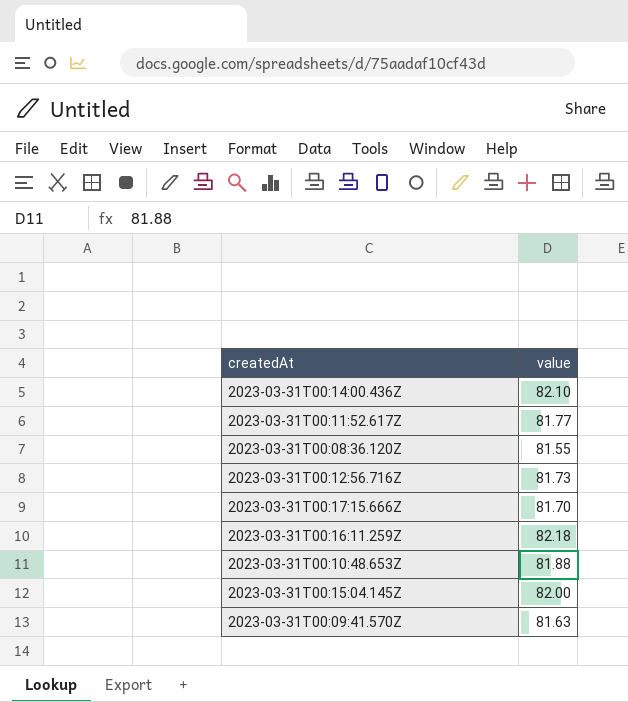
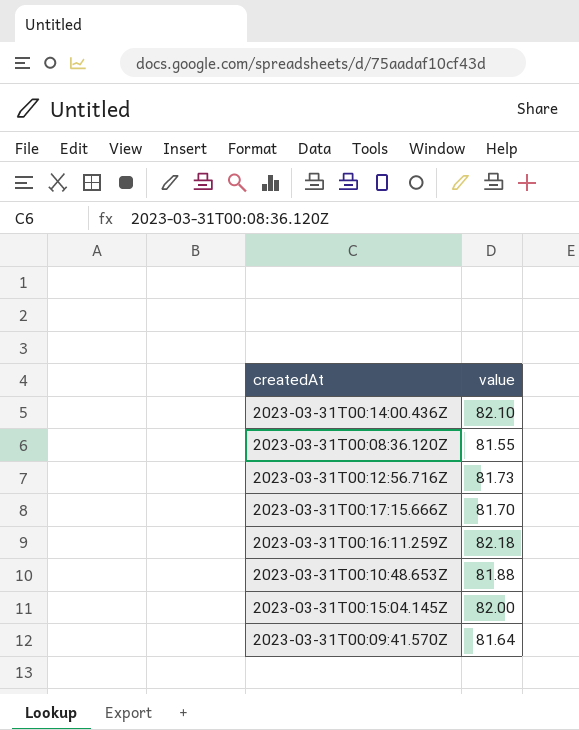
row 2023-03-31T00:11:52.617Z: 81.77 -> none
2023-03-31T00:09:41.570Z | value: 81.63 -> 81.64

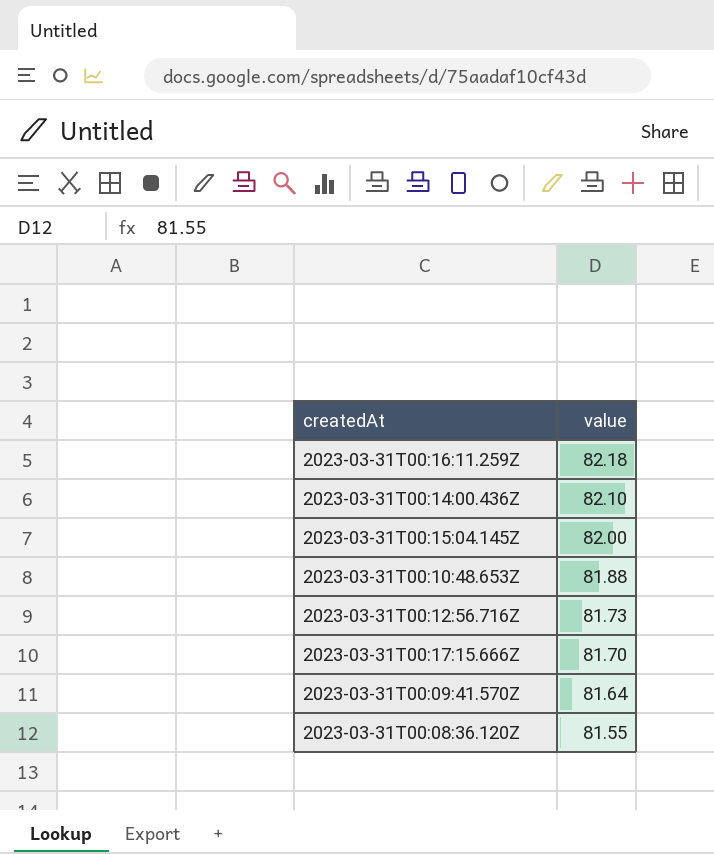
row order: none -> value descending

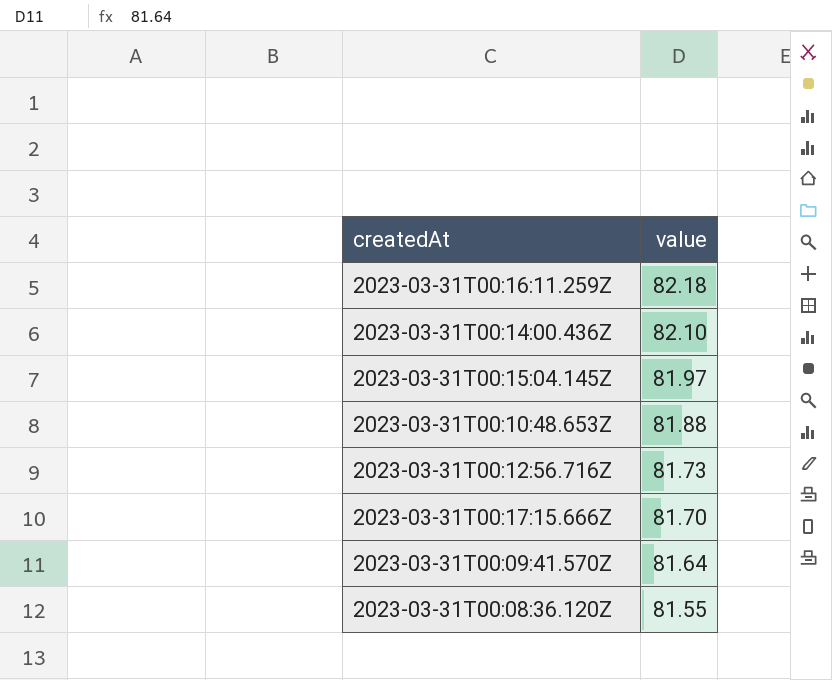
2023-03-31T00:15:04.145Z | value: 82.00 -> 81.97

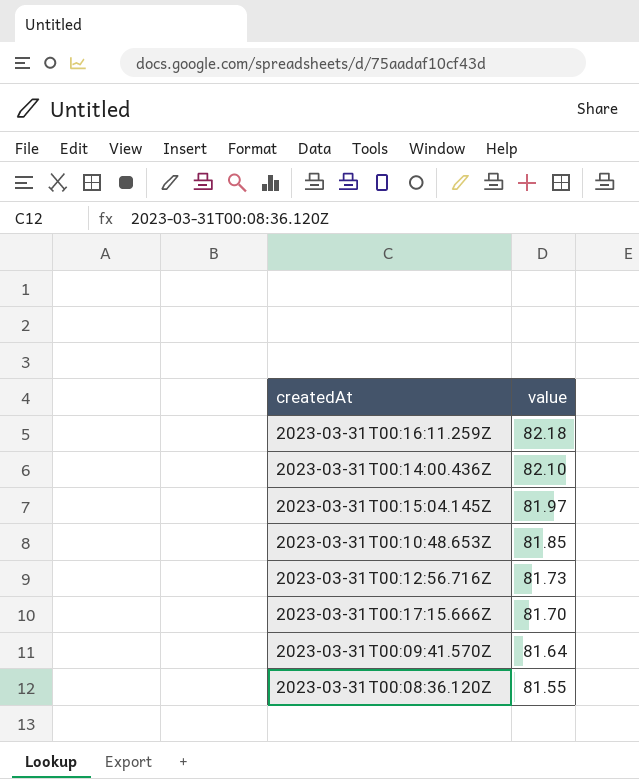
2023-03-31T00:10:48.653Z | value: 81.88 -> 81.85

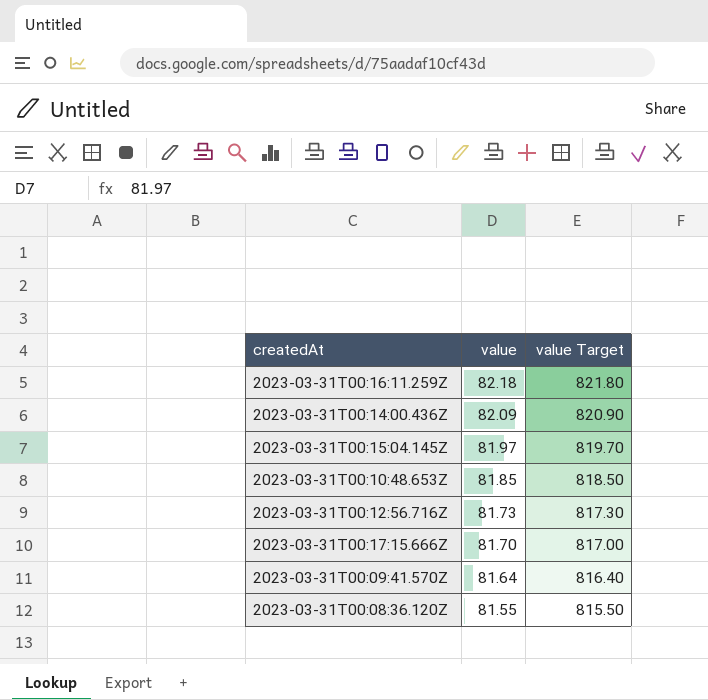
column value Target | formula: none -> [value] * 10
2023-03-31T00:14:00.436Z | value: 82.10 -> 82.09

